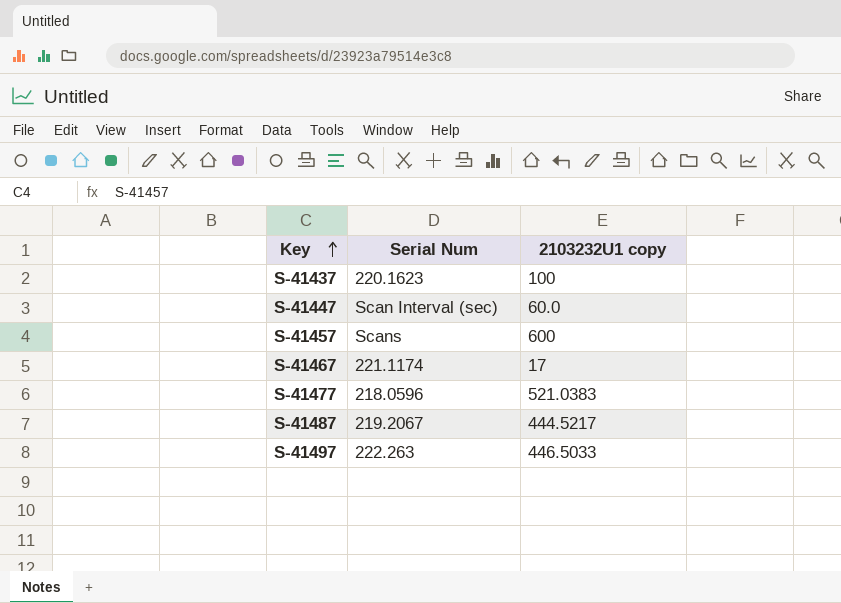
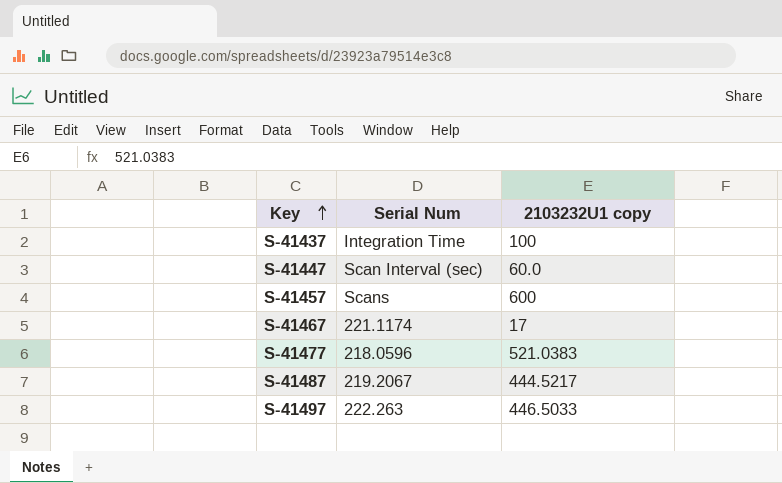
S-41437 | Serial Num: 220.1623 -> Integration Time

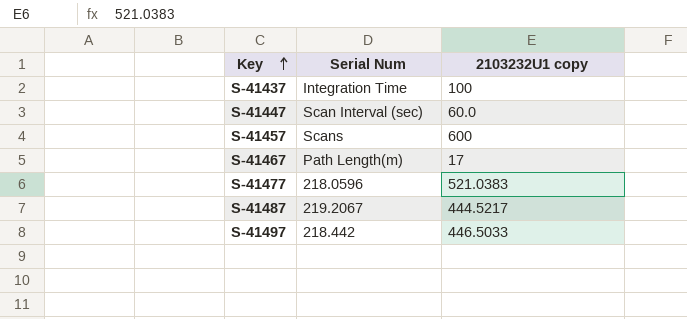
S-41467 | Serial Num: 221.1174 -> Path Length(m)
S-41497 | Serial Num: 222.263 -> 218.442

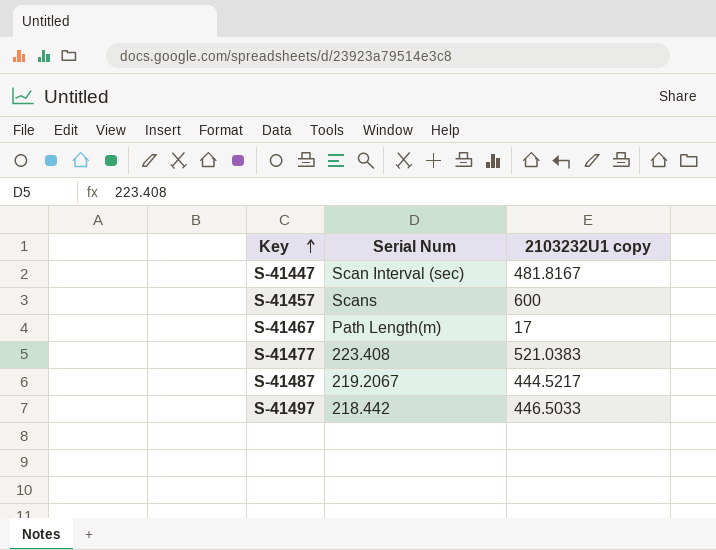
row S-41437: Integration Time | 100 -> none
S-41447 | 2103232U1 copy: 60.0 -> 481.8167
S-41477 | Serial Num: 218.0596 -> 223.408

